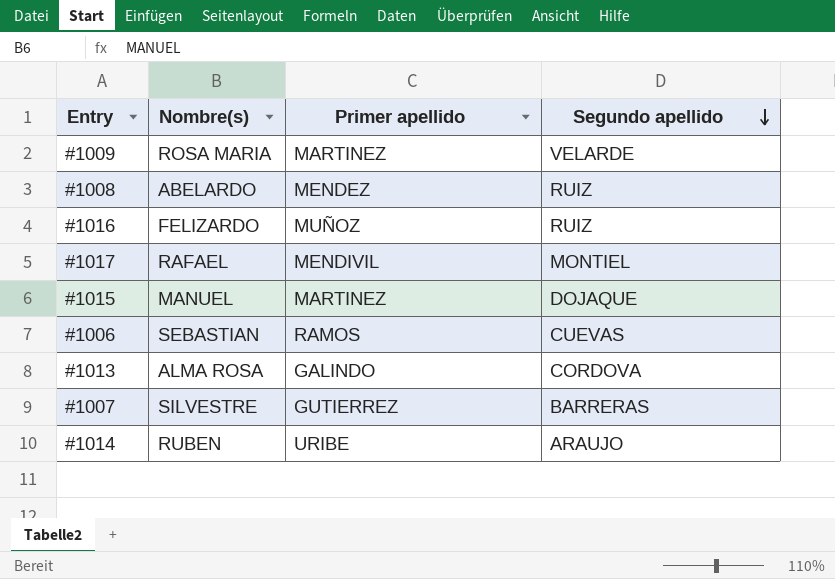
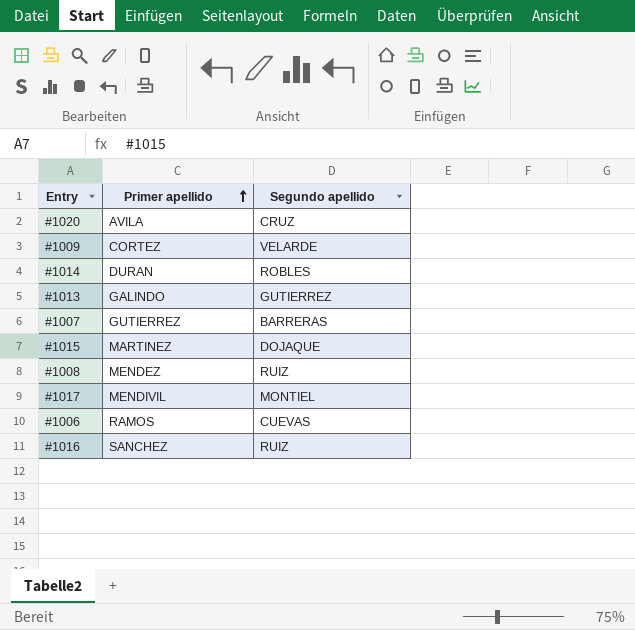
row order: Segundo apellido descending -> Primer apellido ascending
column Nombre(s) | position: 2 -> none
row #1020: none -> AVILA | CRUZ
#1009 | Primer apellido: MARTINEZ -> CORTEZ
#1014 | Primer apellido: URIBE -> DURAN
#1014 | Segundo apellido: ARAUJO -> ROBLES
#1013 | Segundo apellido: CORDOVA -> GUTIERREZ
#1016 | Primer apellido: MUÑOZ -> SANCHEZ

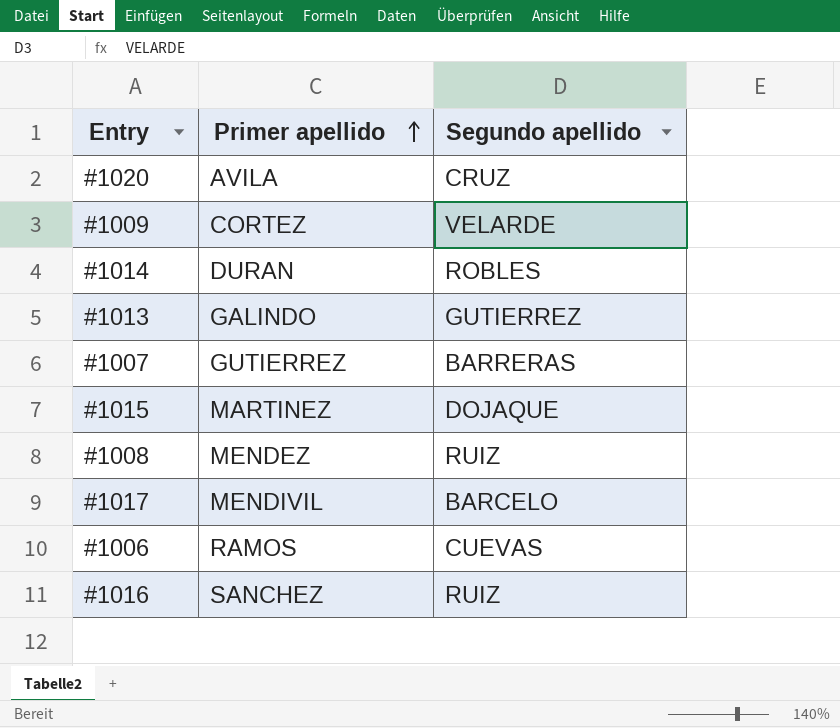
#1017 | Segundo apellido: MONTIEL -> BARCELO

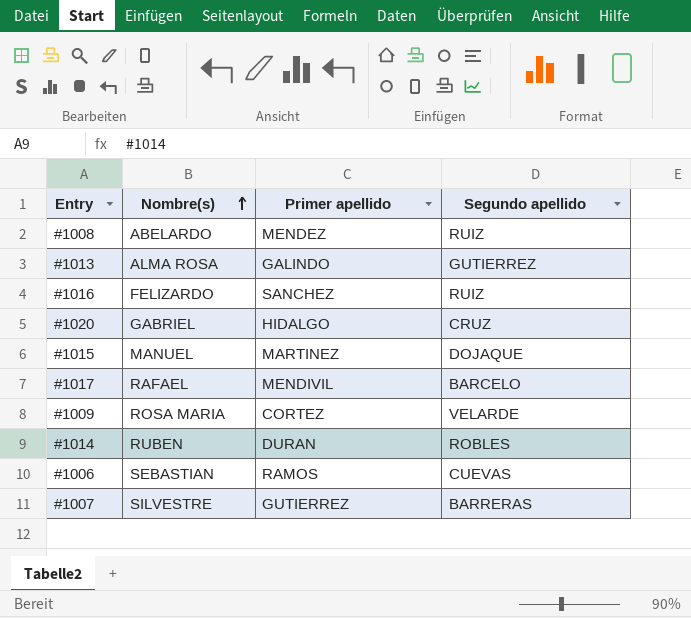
row order: Primer apellido ascending -> Nombre(s) ascending
column Nombre(s) | position: none -> 2
#1020 | Primer apellido: AVILA -> HIDALGO

